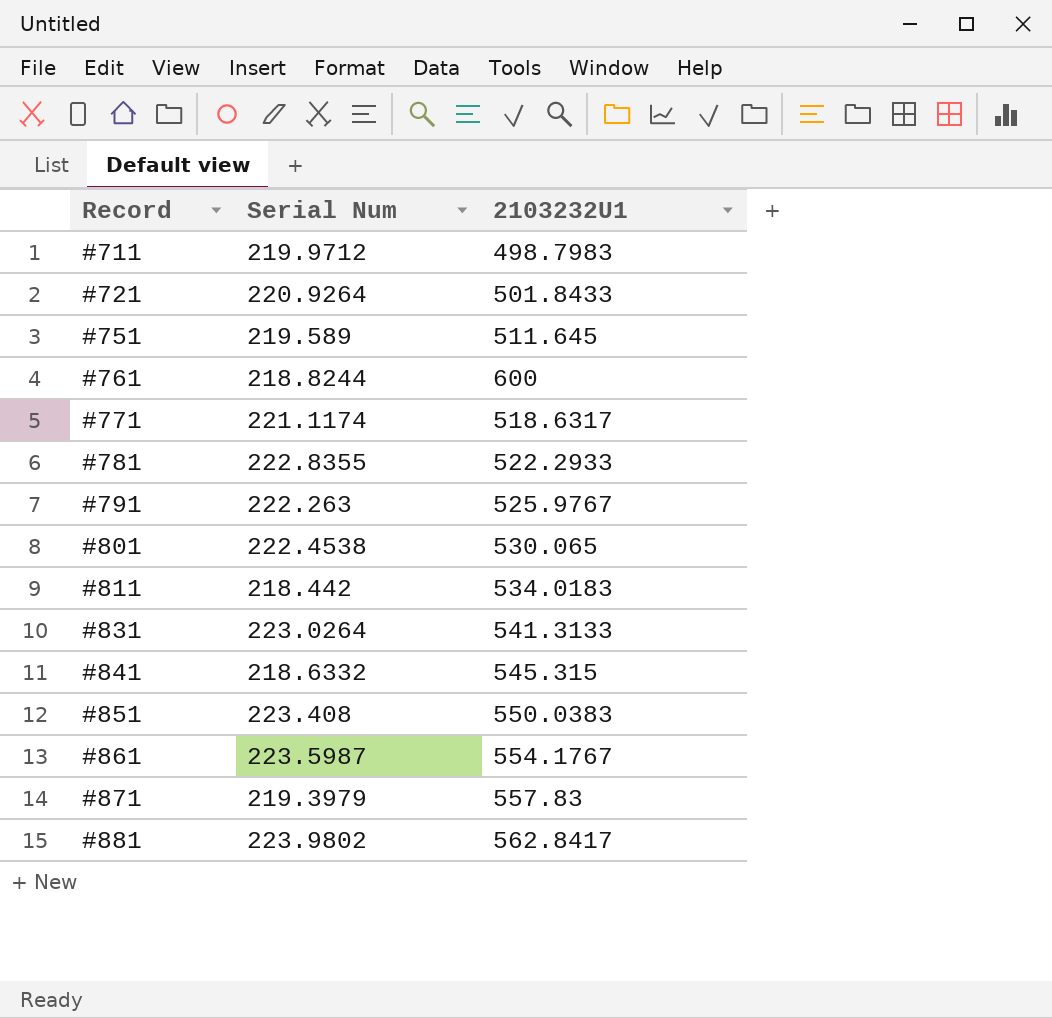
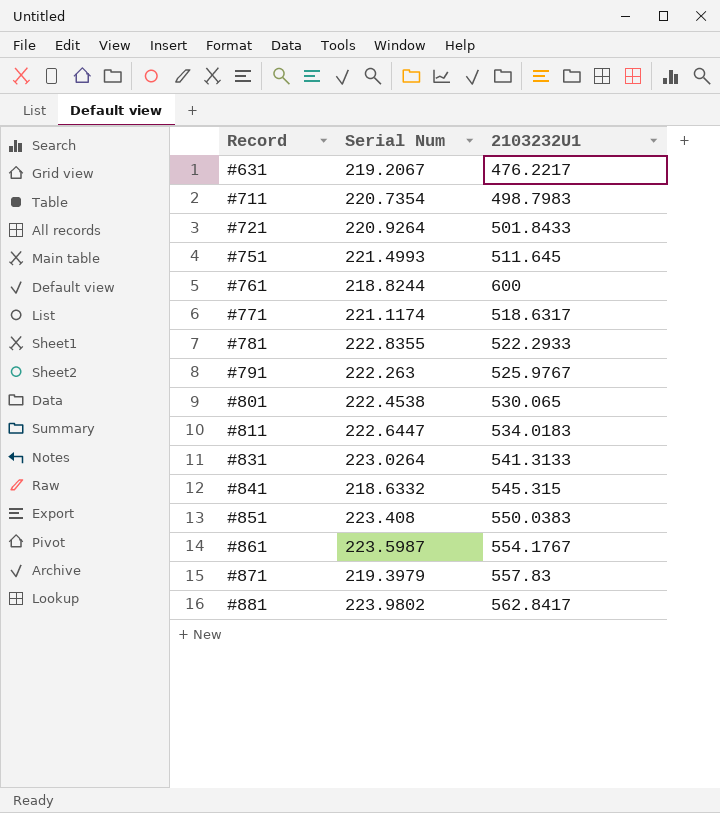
row #631: none -> 219.2067 | 476.2217
#711 | Serial Num: 219.9712 -> 220.7354
#751 | Serial Num: 219.589 -> 221.4993
#811 | Serial Num: 218.442 -> 222.6447

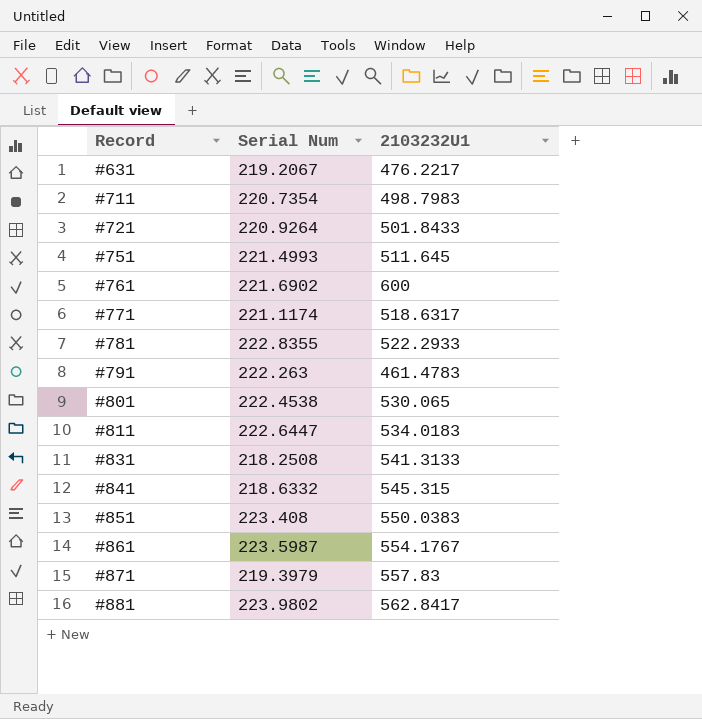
#761 | Serial Num: 218.8244 -> 221.6902
#791 | 2103232U1: 525.9767 -> 461.4783
#831 | Serial Num: 223.0264 -> 218.2508

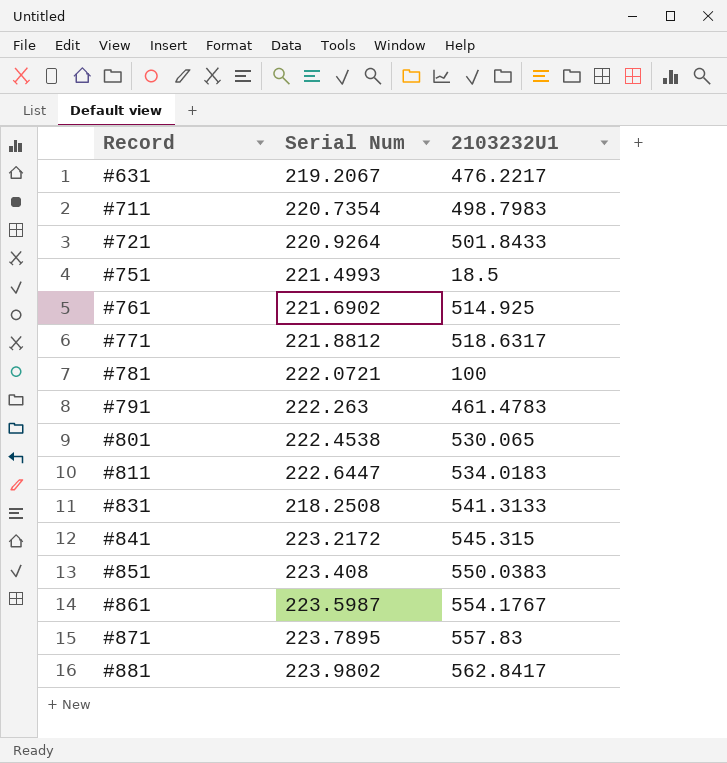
#751 | 2103232U1: 511.645 -> 18.5
#761 | 2103232U1: 600 -> 514.925
#771 | Serial Num: 221.1174 -> 221.8812
#781 | Serial Num: 222.8355 -> 222.0721
#781 | 2103232U1: 522.2933 -> 100
#841 | Serial Num: 218.6332 -> 223.2172
#871 | Serial Num: 219.3979 -> 223.7895

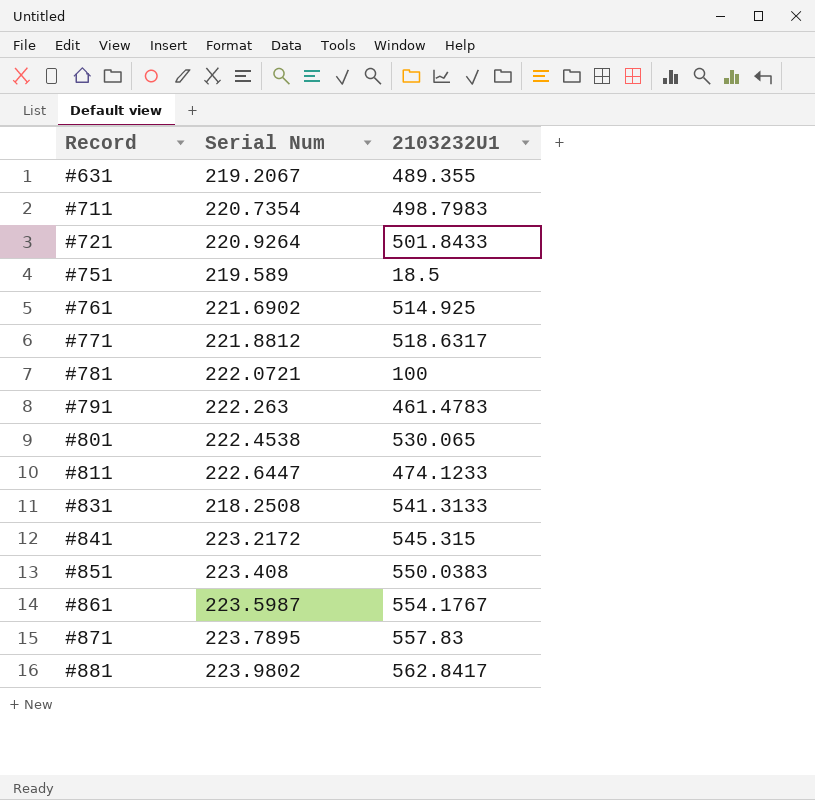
#631 | 2103232U1: 476.2217 -> 489.355
#751 | Serial Num: 221.4993 -> 219.589
#811 | 2103232U1: 534.0183 -> 474.1233

